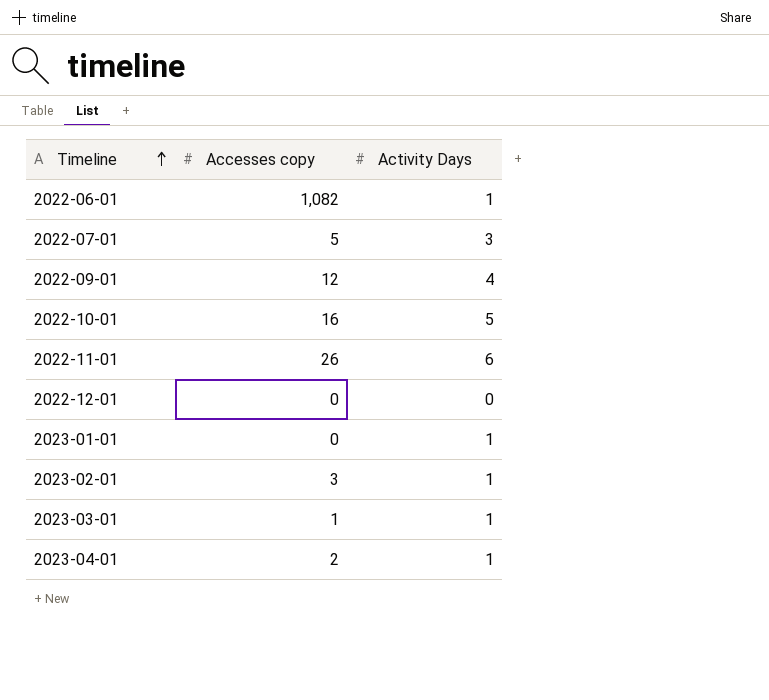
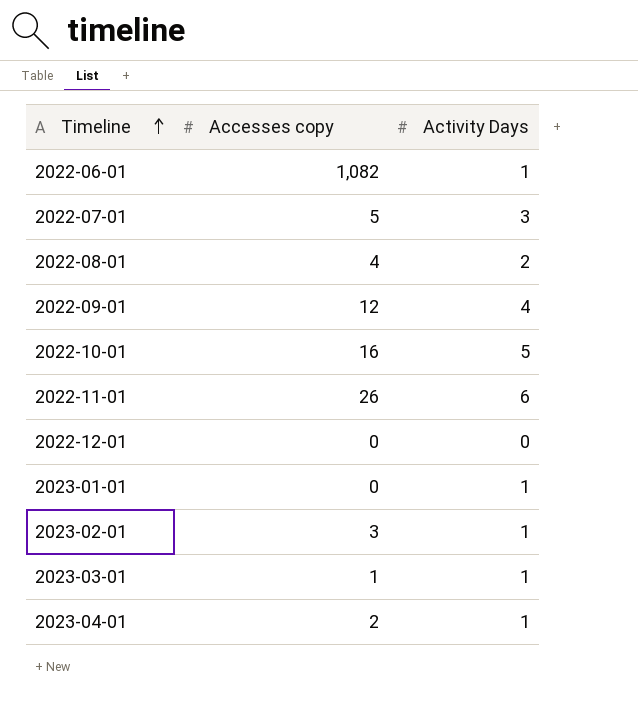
row 2022-08-01: none -> 4 | 2

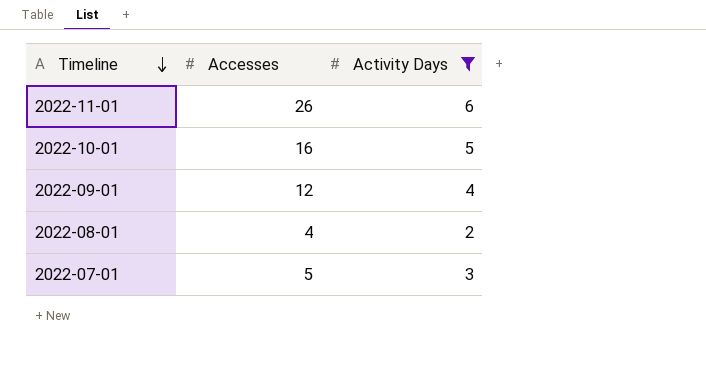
filter: none -> Activity Days >= 2
row order: Timeline ascending -> Timeline descending
column name: Accesses copy -> Accesses

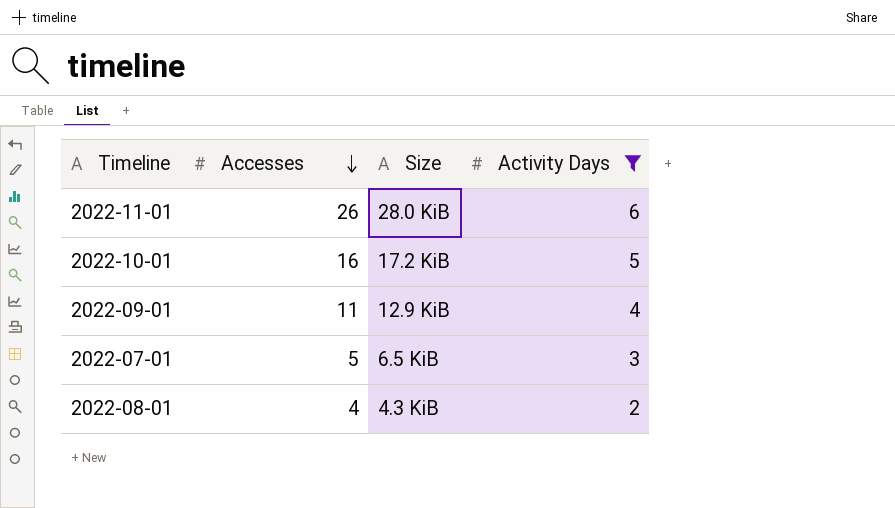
row order: Timeline descending -> Accesses descending
column Size | position: none -> 3
2022-09-01 | Accesses: 12 -> 11

